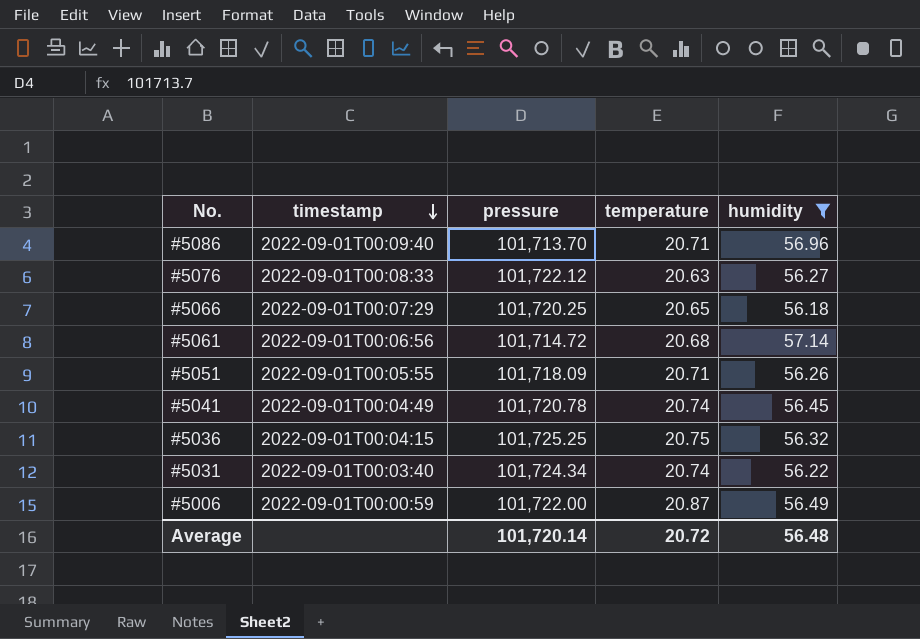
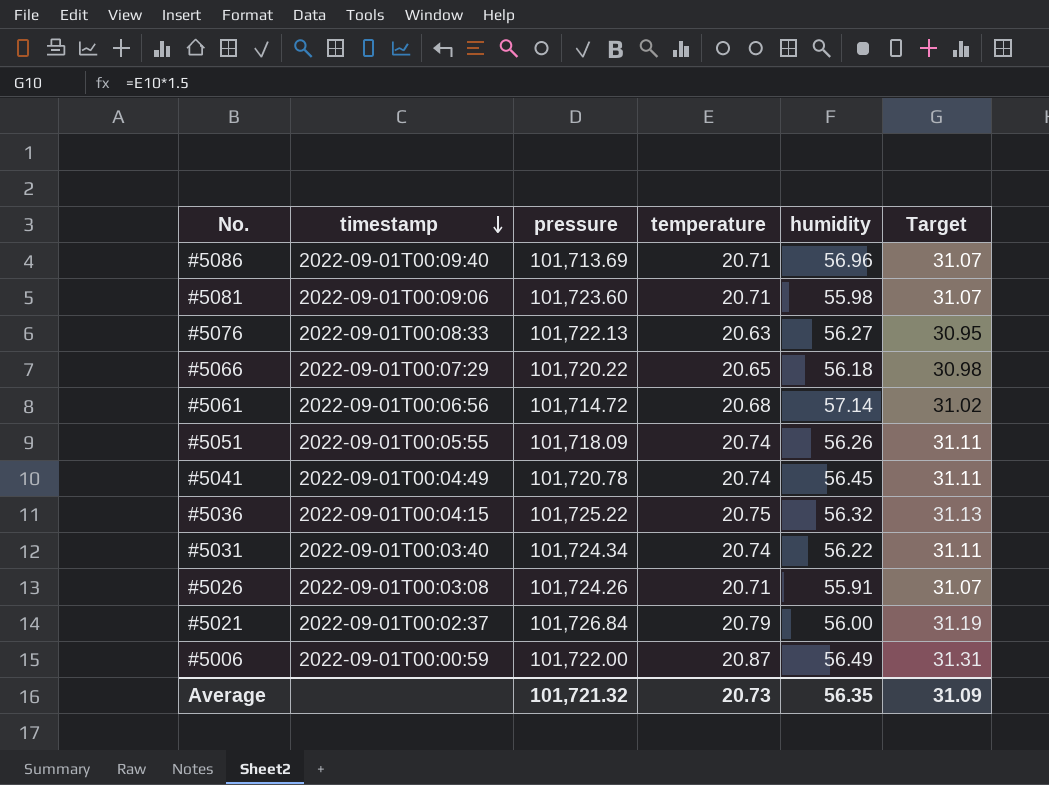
filter: humidity >= 56.18 -> none
column Target | formula: none -> [temperature] * 1.5
#5086 | pressure: 101,713.70 -> 101,713.69
#5076 | pressure: 101,722.12 -> 101,722.13
#5066 | pressure: 101,720.25 -> 101,720.22
#5051 | temperature: 20.71 -> 20.74
#5036 | pressure: 101,725.25 -> 101,725.22
Average | pressure: 101,720.14 -> 101,721.32
Average | temperature: 20.72 -> 20.73
Average | humidity: 56.48 -> 56.35

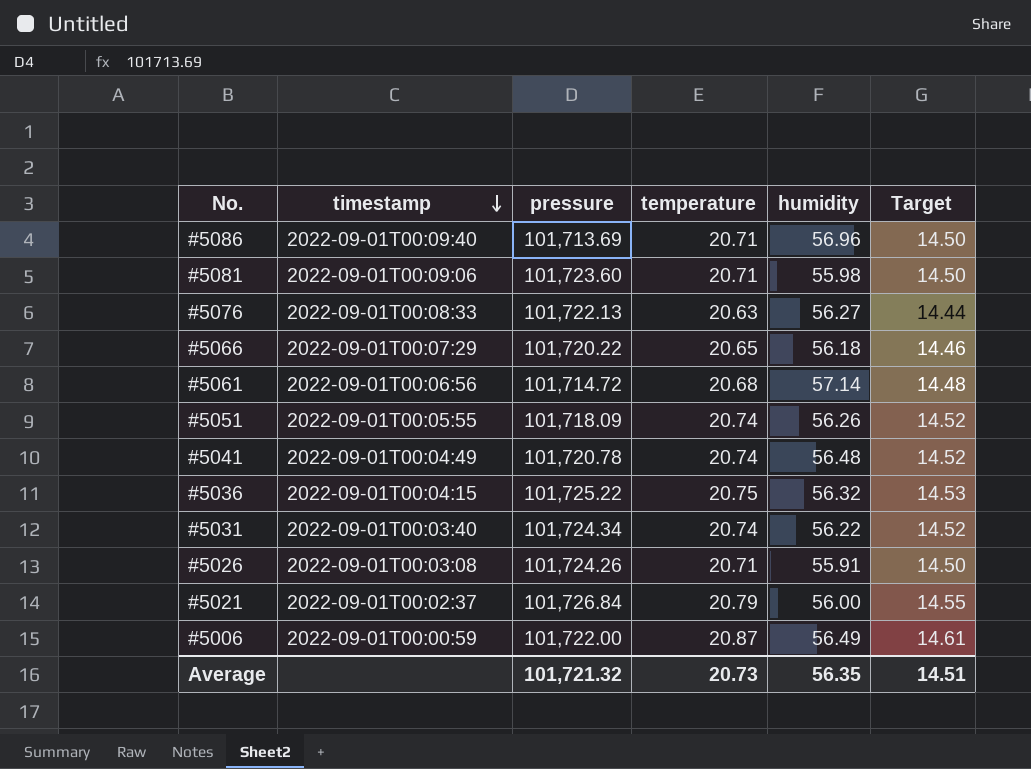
column Target | formula: [temperature] * 1.5 -> [temperature] * 0.7
#5041 | humidity: 56.45 -> 56.48
Average | Target: 31.09 -> 14.51

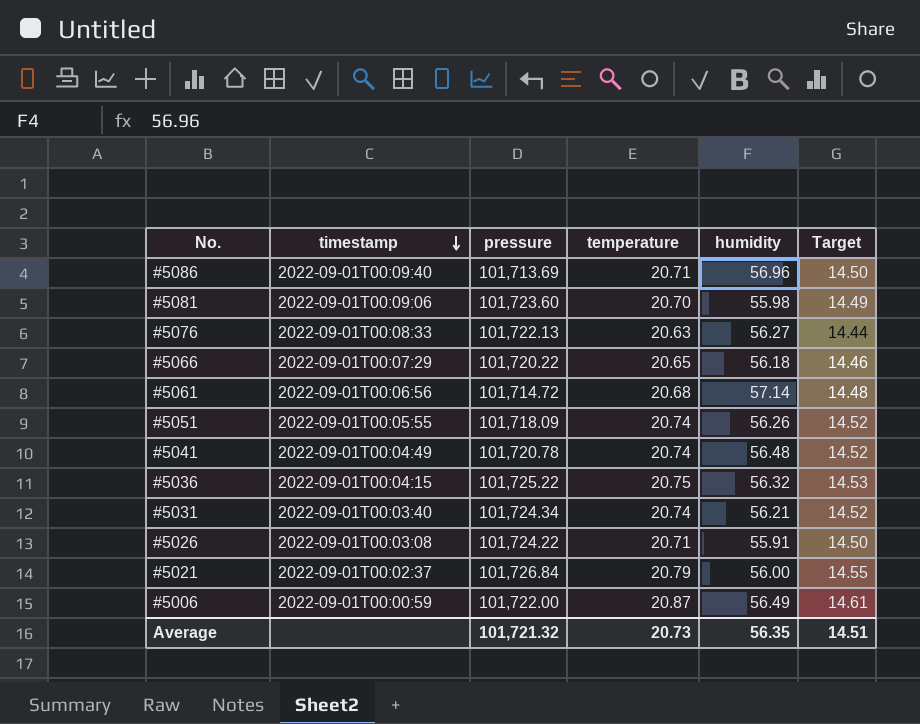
#5081 | temperature: 20.71 -> 20.70
#5081 | Target: 14.50 -> 14.49
#5031 | humidity: 56.22 -> 56.21
#5026 | pressure: 101,724.26 -> 101,724.22

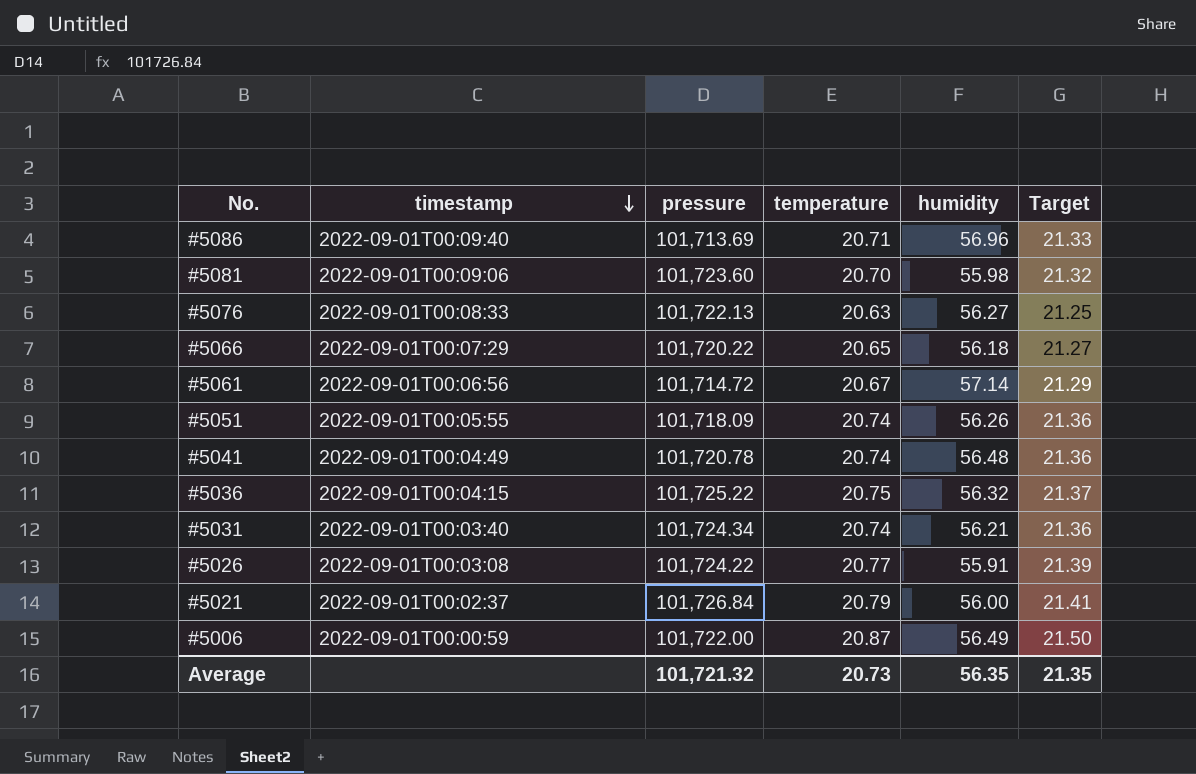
column Target | formula: [temperature] * 0.7 -> [temperature] * 1.03
#5061 | temperature: 20.68 -> 20.67
#5026 | temperature: 20.71 -> 20.77
Average | Target: 14.51 -> 21.35

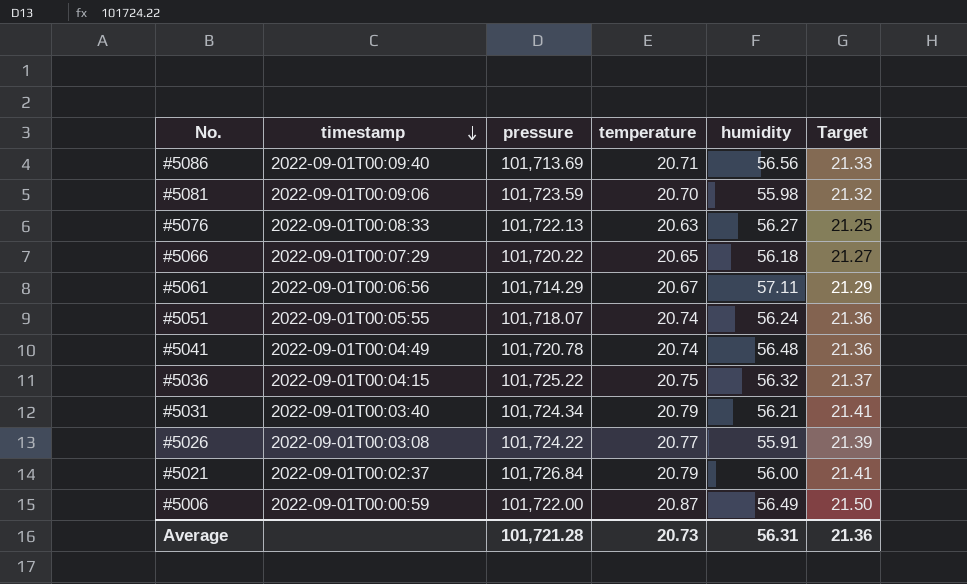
#5086 | humidity: 56.96 -> 56.56
#5081 | pressure: 101,723.60 -> 101,723.59
#5061 | pressure: 101,714.72 -> 101,714.29
#5061 | humidity: 57.14 -> 57.11
#5051 | pressure: 101,718.09 -> 101,718.07
#5051 | humidity: 56.26 -> 56.24
#5031 | temperature: 20.74 -> 20.79
#5031 | Target: 21.36 -> 21.41
Average | pressure: 101,721.32 -> 101,721.28
Average | humidity: 56.35 -> 56.31
Average | Target: 21.35 -> 21.36

